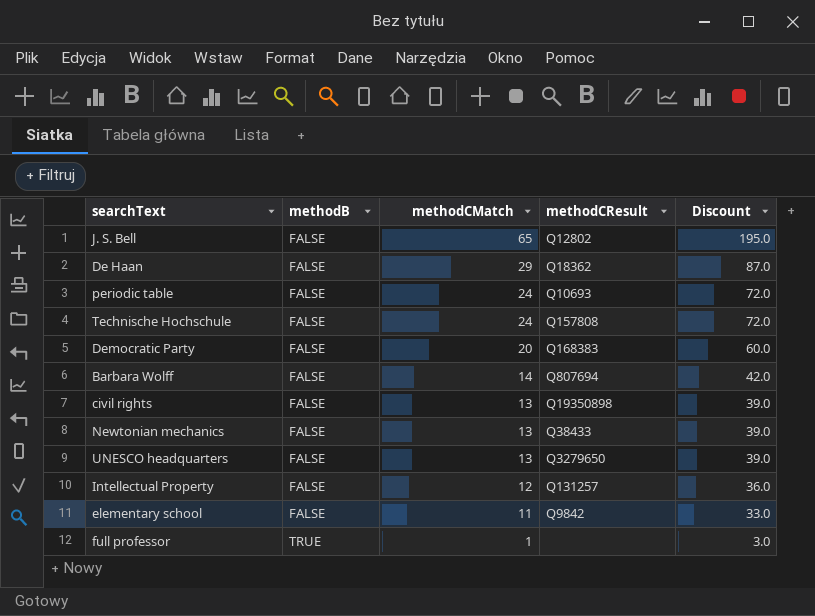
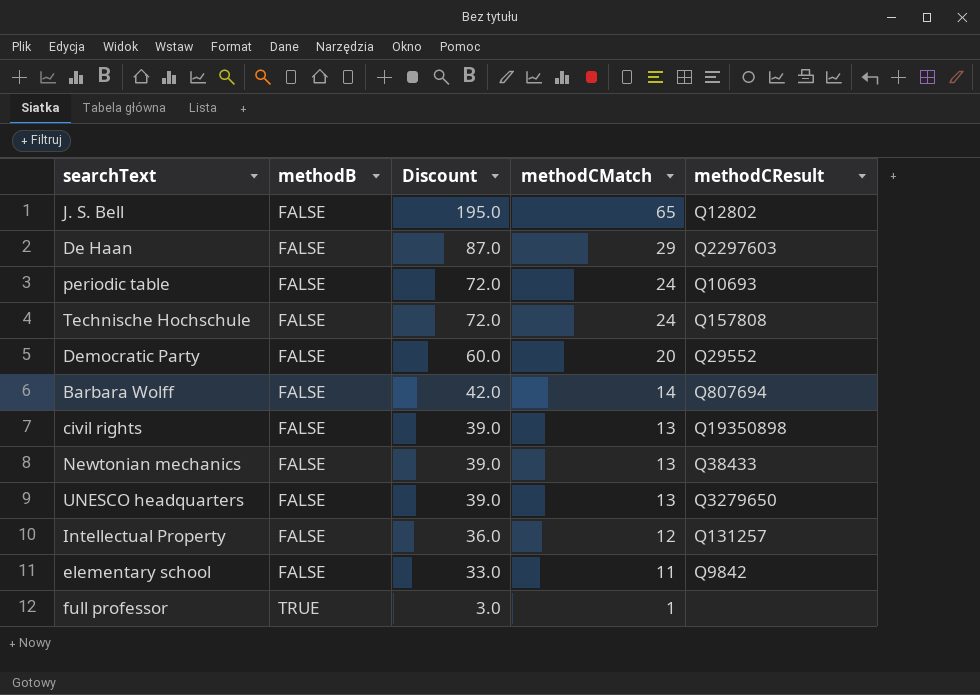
column Discount | position: 5 -> 3
De Haan | methodCResult: Q18362 -> Q2297603
Democratic Party | methodCResult: Q168383 -> Q29552

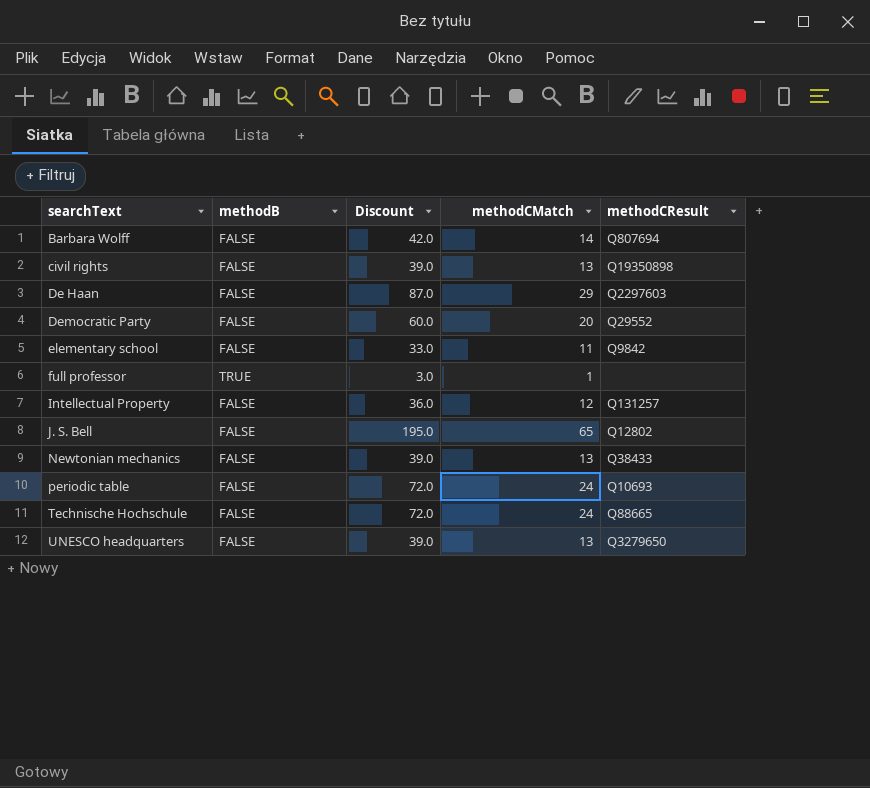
row order: methodB ascending -> searchText ascending
Technische Hochschule | methodCResult: Q157808 -> Q88665

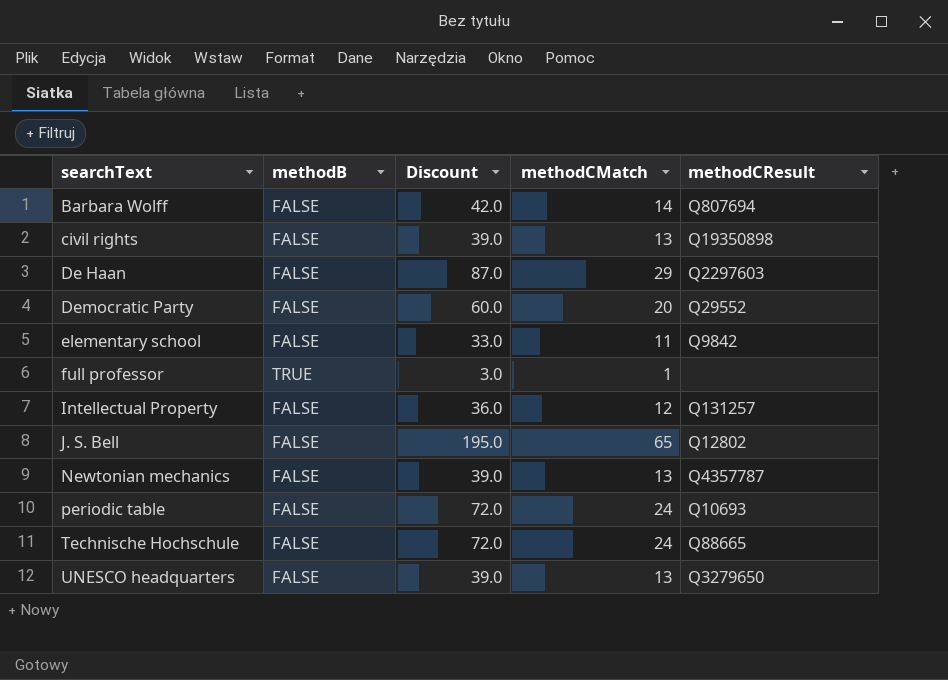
Newtonian mechanics | methodCResult: Q38433 -> Q4357787

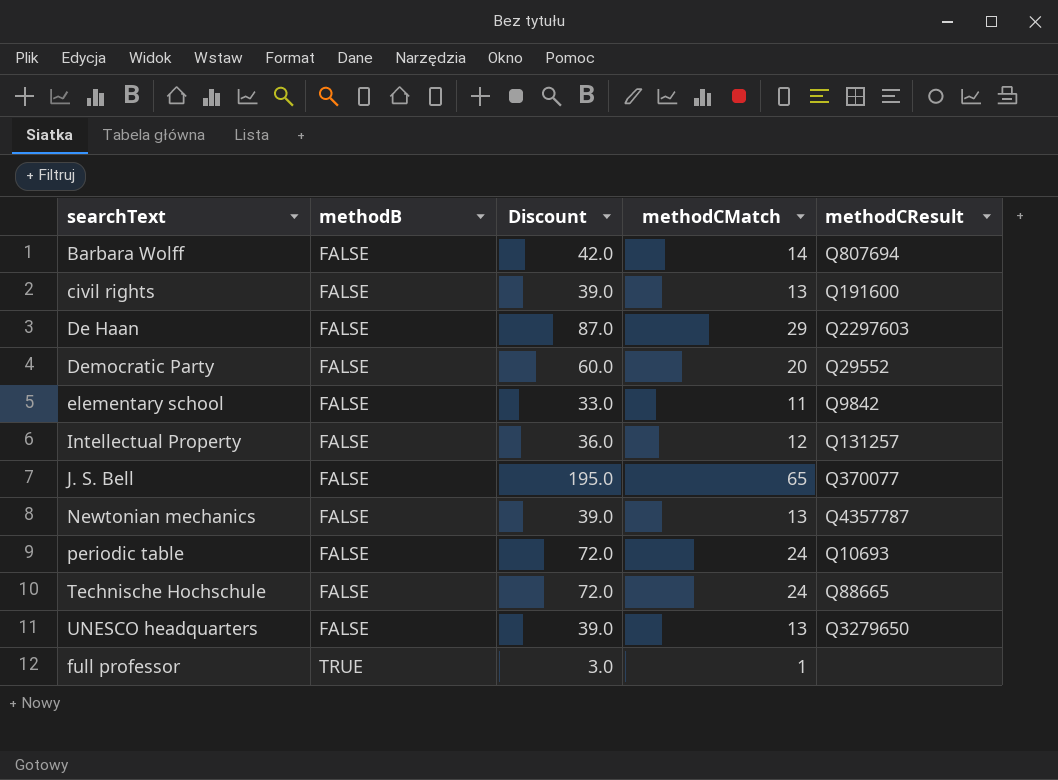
row order: searchText ascending -> methodB ascending
civil rights | methodCResult: Q19350898 -> Q191600
J. S. Bell | methodCResult: Q12802 -> Q370077

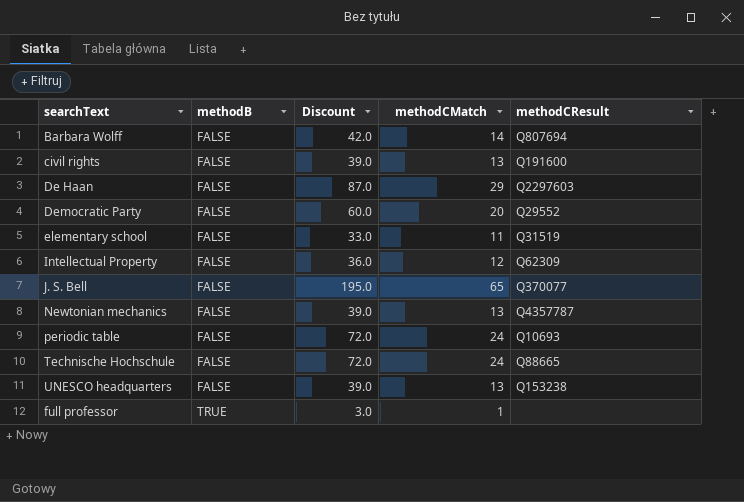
elementary school | methodCResult: Q9842 -> Q31519
Intellectual Property | methodCResult: Q131257 -> Q62309
UNESCO headquarters | methodCResult: Q3279650 -> Q153238

